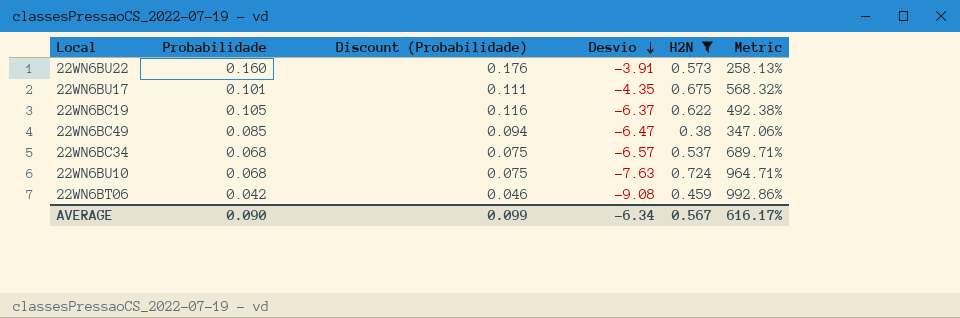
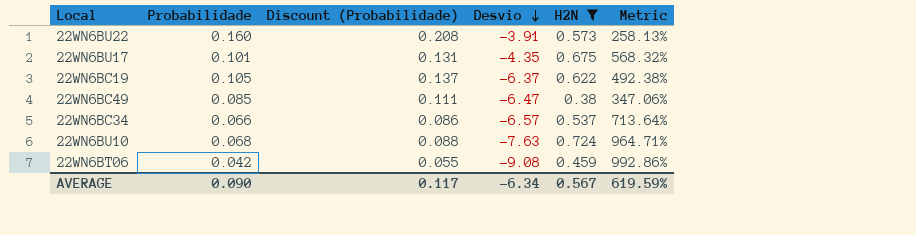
column Discount (Probabilidade) | formula: [Probabilidade] * 1.1 -> [Probabilidade] * 1.3
22WN6BC34 | Probabilidade: 0.068 -> 0.066
22WN6BC34 | Metric: 689.71% -> 713.64%
AVERAGE | Discount (Probabilidade): 0.099 -> 0.117
AVERAGE | Metric: 616.17% -> 619.59%

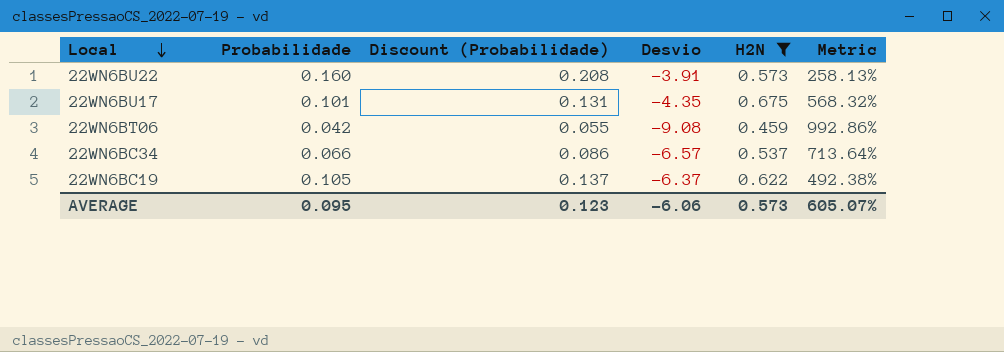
row order: Desvio descending -> Local descending
row 22WN6BC49: 0.085 | 0.111 | -6.47 | 0.38 | 347.06% -> none
row 22WN6BU10: 0.068 | 0.088 | -7.63 | 0.724 | 964.71% -> none
AVERAGE | Probabilidade: 0.090 -> 0.095
AVERAGE | Discount (Probabilidade): 0.117 -> 0.123
AVERAGE | Desvio: -6.34 -> -6.06
AVERAGE | H2N: 0.567 -> 0.573
AVERAGE | Metric: 619.59% -> 605.07%

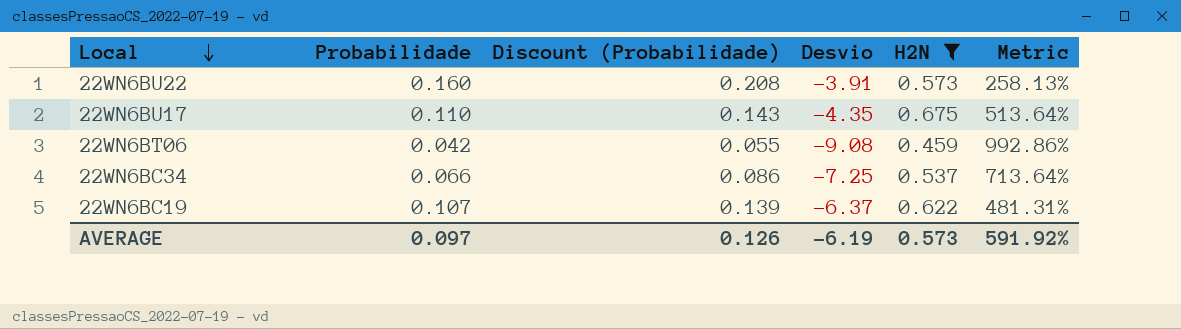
22WN6BU17 | Probabilidade: 0.101 -> 0.110
22WN6BU17 | Discount (Probabilidade): 0.131 -> 0.143
22WN6BU17 | Metric: 568.32% -> 513.64%
22WN6BC34 | Desvio: -6.57 -> -7.25
22WN6BC19 | Probabilidade: 0.105 -> 0.107
22WN6BC19 | Discount (Probabilidade): 0.137 -> 0.139
22WN6BC19 | Metric: 492.38% -> 481.31%
AVERAGE | Probabilidade: 0.095 -> 0.097
AVERAGE | Discount (Probabilidade): 0.123 -> 0.126
AVERAGE | Desvio: -6.06 -> -6.19
AVERAGE | Metric: 605.07% -> 591.92%

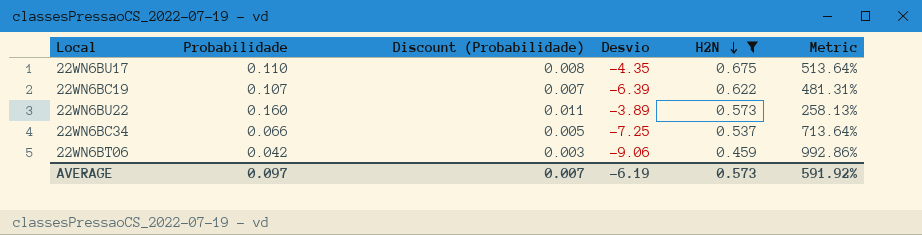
row order: Local descending -> H2N descending
column Discount (Probabilidade) | formula: [Probabilidade] * 1.3 -> [Probabilidade] * 0.07
22WN6BC19 | Desvio: -6.37 -> -6.39
22WN6BU22 | Desvio: -3.91 -> -3.89
22WN6BT06 | Desvio: -9.08 -> -9.06
AVERAGE | Discount (Probabilidade): 0.126 -> 0.007

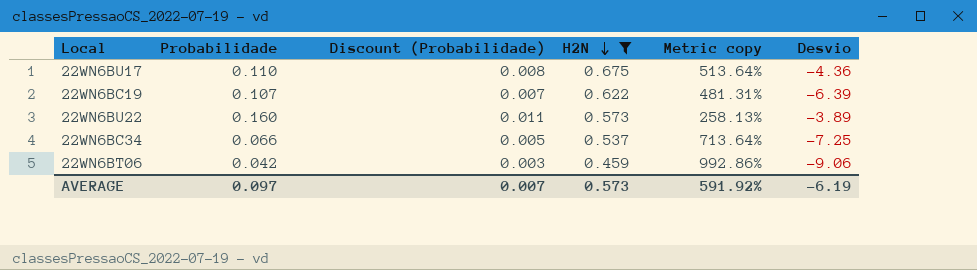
column name: Metric -> Metric copy
column Desvio | position: 4 -> 6
22WN6BU17 | Desvio: -4.35 -> -4.36

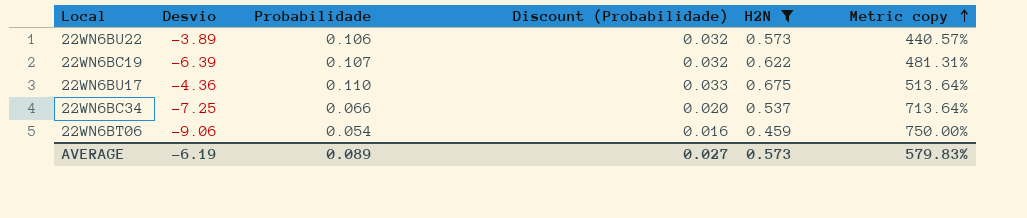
row order: H2N descending -> Metric copy ascending
column Desvio | position: 6 -> 2
column Discount (Probabilidade) | formula: [Probabilidade] * 0.07 -> [Probabilidade] * 0.3
22WN6BU22 | Probabilidade: 0.160 -> 0.106
22WN6BU22 | Metric copy: 258.13% -> 440.57%
22WN6BT06 | Probabilidade: 0.042 -> 0.054
22WN6BT06 | Metric copy: 992.86% -> 750.00%
AVERAGE | Probabilidade: 0.097 -> 0.089
AVERAGE | Discount (Probabilidade): 0.007 -> 0.027
AVERAGE | Metric copy: 591.92% -> 579.83%

